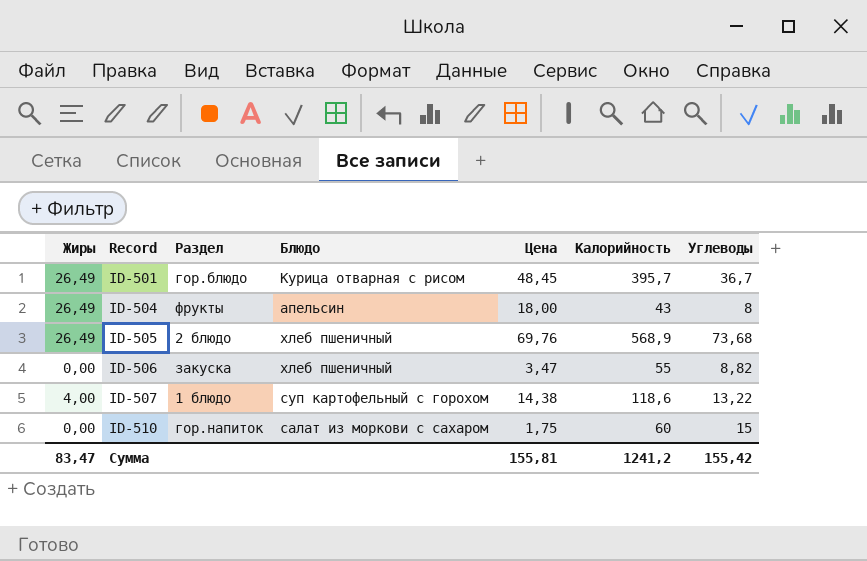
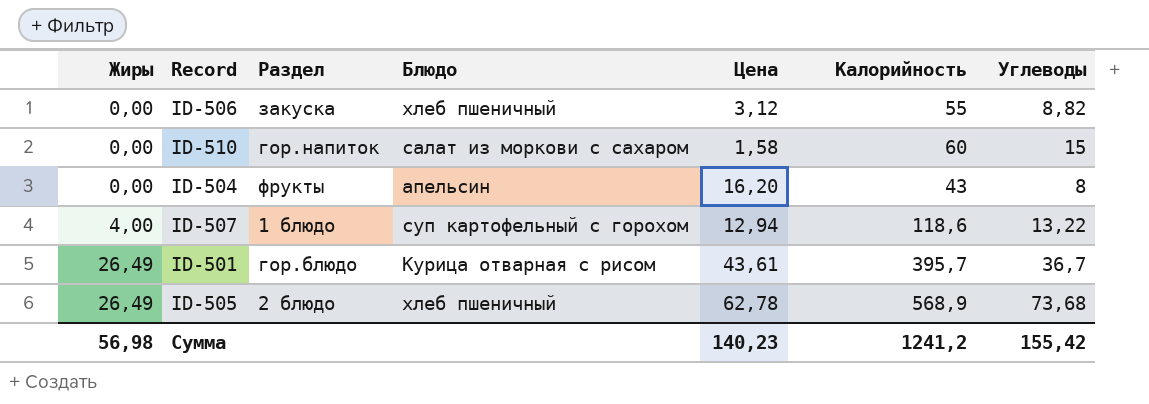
row order: Record ascending -> Жиры ascending
ID-506 | Цена: 3,47 -> 3,12
ID-510 | Цена: 1,75 -> 1,58
ID-504 | Жиры: 26,49 -> 0,00
ID-504 | Цена: 18,00 -> 16,20
ID-507 | Цена: 14,38 -> 12,94
ID-501 | Цена: 48,45 -> 43,61
ID-505 | Цена: 69,76 -> 62,78
Сумма | Жиры: 83,47 -> 56,98
Сумма | Цена: 155,81 -> 140,23

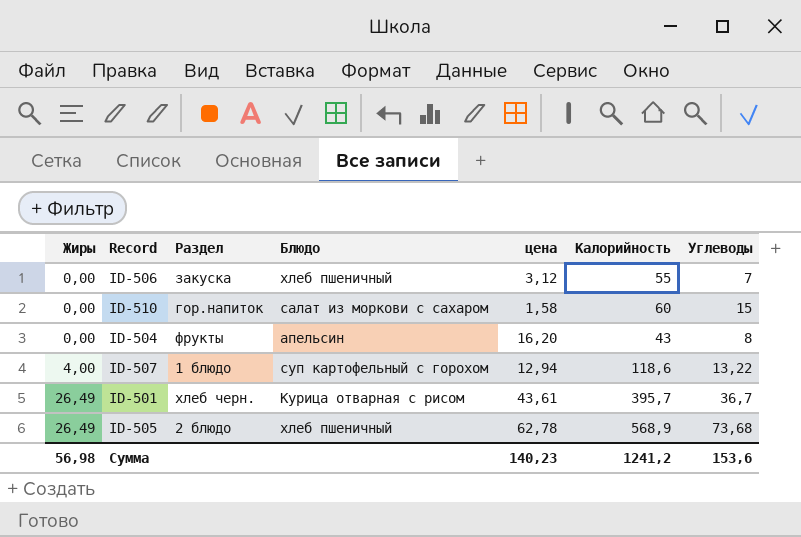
column name: Цена -> цена
ID-506 | Углеводы: 8,82 -> 7
ID-501 | Раздел: гор.блюдо -> хлеб черн.
Сумма | Углеводы: 155,42 -> 153,6

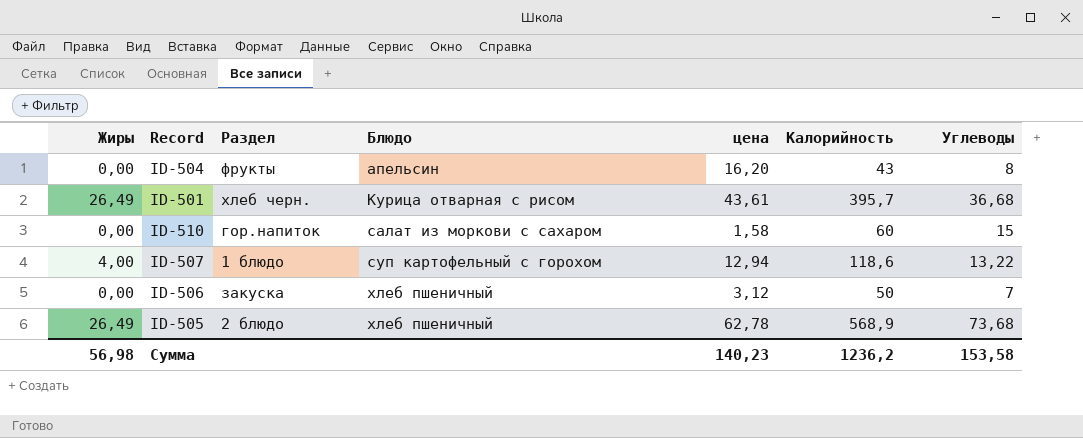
row order: Жиры ascending -> Блюдо ascending
ID-501 | Углеводы: 36,7 -> 36,68
ID-506 | Калорийность: 55 -> 50
Сумма | Калорийность: 1241,2 -> 1236,2
Сумма | Углеводы: 153,6 -> 153,58

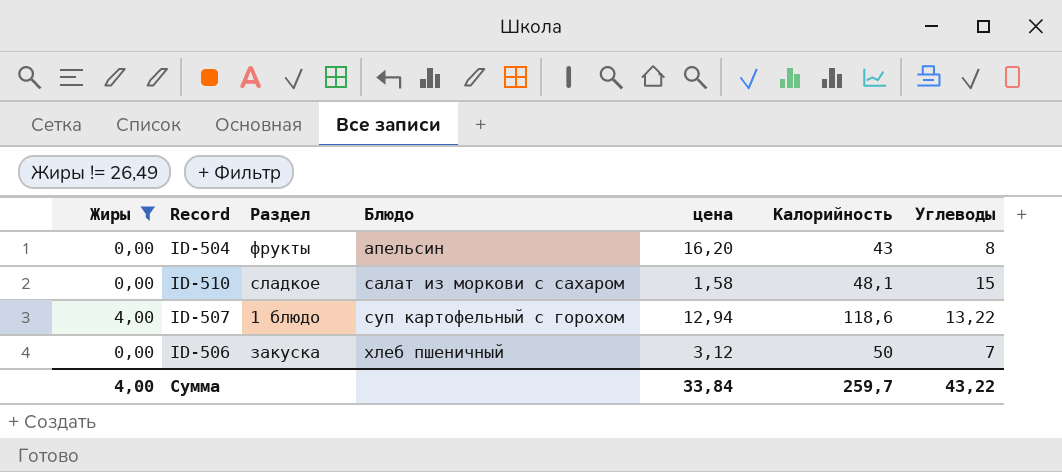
filter: none -> Жиры != 26,49
ID-510 | Раздел: гор.напиток -> сладкое
ID-510 | Калорийность: 60 -> 48,1
Сумма | Жиры: 56,98 -> 4,00
Сумма | цена: 140,23 -> 33,84
Сумма | Калорийность: 1236,2 -> 259,7
Сумма | Углеводы: 153,58 -> 43,22

